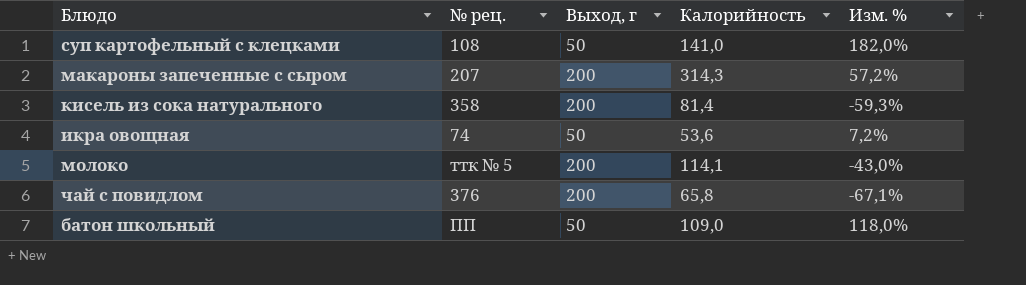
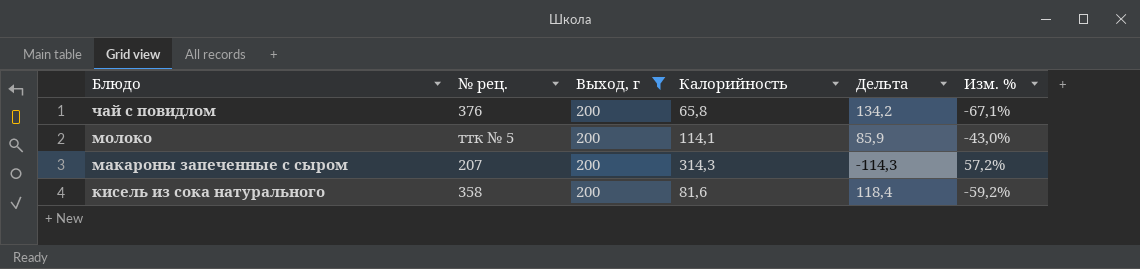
filter: none -> Выход, г = 200
row order: none -> Блюдо descending
column Дельта | formula: none -> [Выход, г] - [Калорийность]
кисель из сока натурального | Калорийность: 81,4 -> 81,6
кисель из сока натурального | Изм. %: -59,3% -> -59,2%

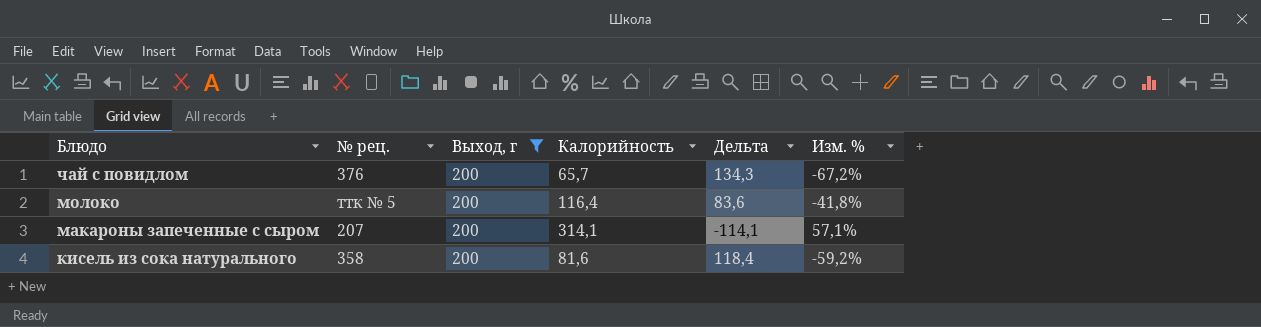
чай с повидлом | Калорийность: 65,8 -> 65,7
чай с повидлом | Дельта: 134,2 -> 134,3
чай с повидлом | Изм. %: -67,1% -> -67,2%
молоко | Калорийность: 114,1 -> 116,4
молоко | Дельта: 85,9 -> 83,6
молоко | Изм. %: -43,0% -> -41,8%
макароны запеченные с сыром | Калорийность: 314,3 -> 314,1
макароны запеченные с сыром | Дельта: -114,3 -> -114,1
макароны запеченные с сыром | Изм. %: 57,2% -> 57,1%

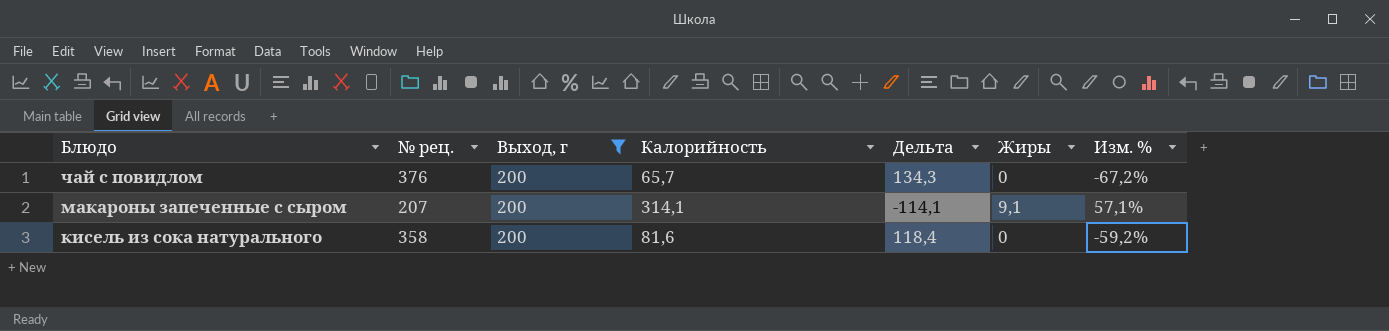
column Жиры | position: none -> 6
row молоко: ттк № 5 | 200 | 116,4 | 83,6 | -41,8% -> none

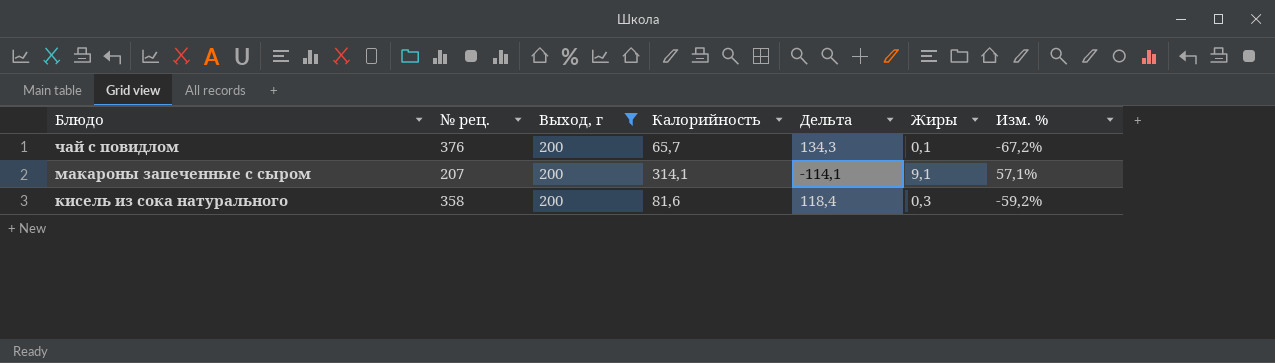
чай с повидлом | Жиры: 0 -> 0,1
кисель из сока натурального | Жиры: 0 -> 0,3

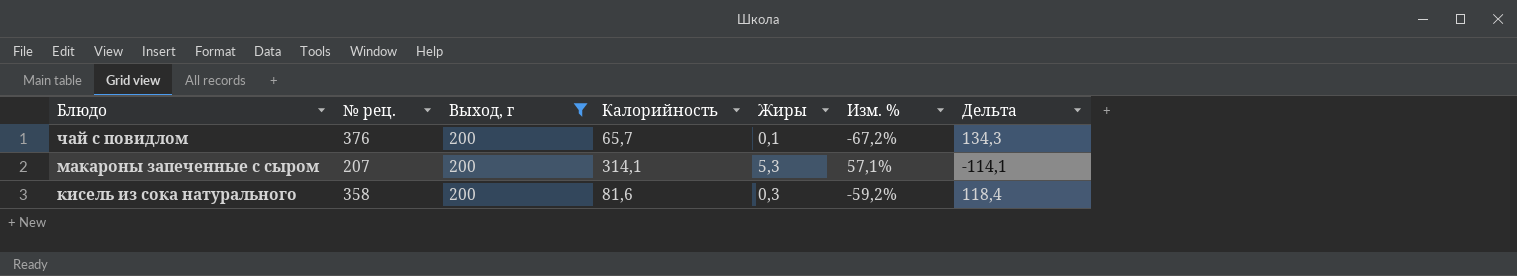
column Дельта | position: 5 -> 7
макароны запеченные с сыром | Жиры: 9,1 -> 5,3

